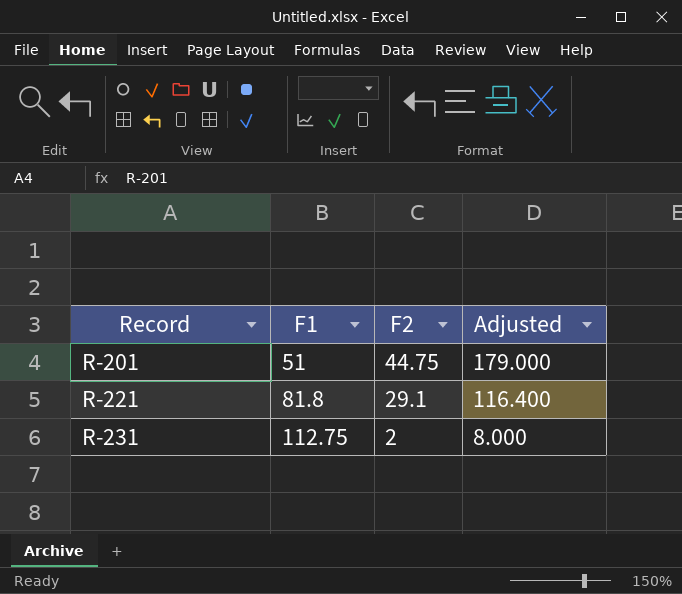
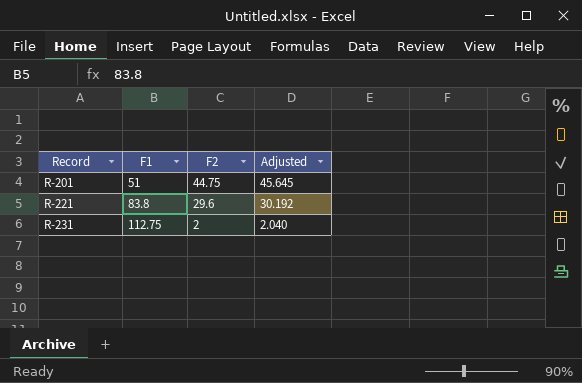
column Adjusted | formula: [F2] * 4 -> [F2] * 1.02
R-221 | F1: 81.8 -> 83.8
R-221 | F2: 29.1 -> 29.6

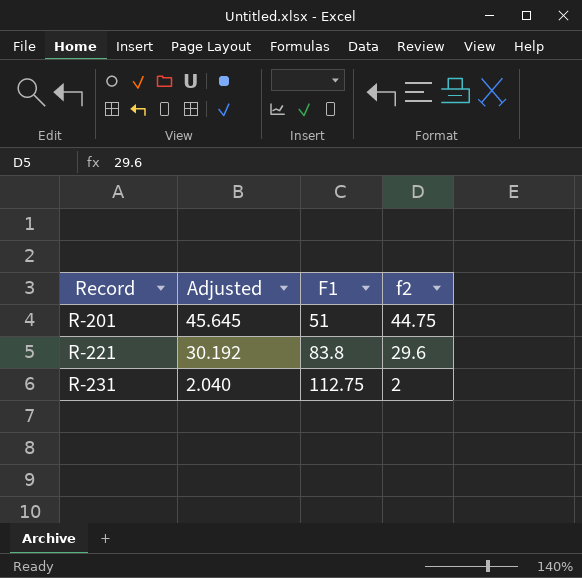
column Adjusted | position: 4 -> 2
column name: F2 -> f2

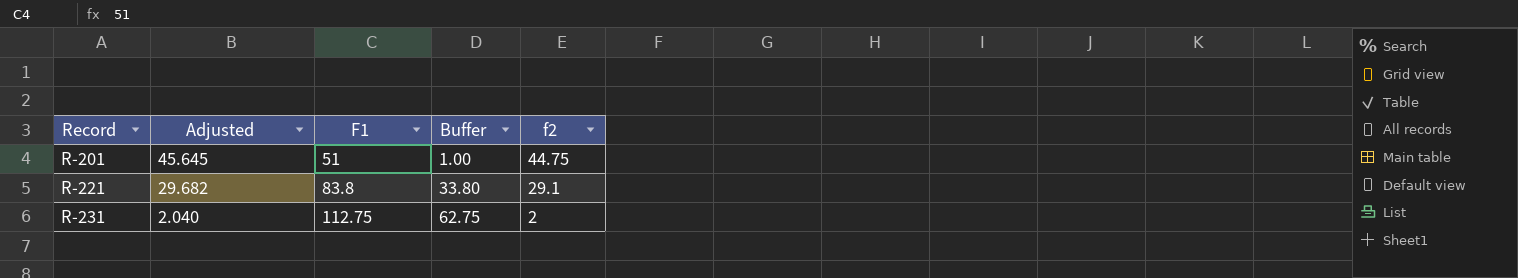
column Buffer | formula: none -> [F1] - 50
R-221 | Adjusted: 30.192 -> 29.682
R-221 | f2: 29.6 -> 29.1

